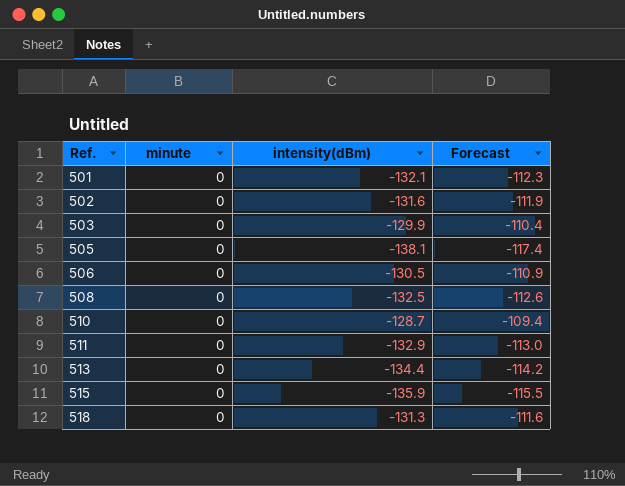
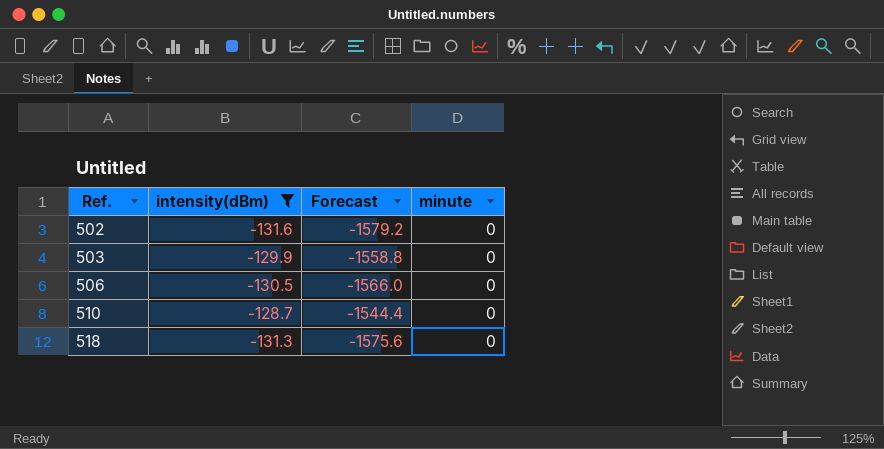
filter: none -> intensity(dBm) >= -131.6
column Forecast | formula: [intensity(dBm)] * 0.85 -> [intensity(dBm)] * 12
column minute | position: 2 -> 4

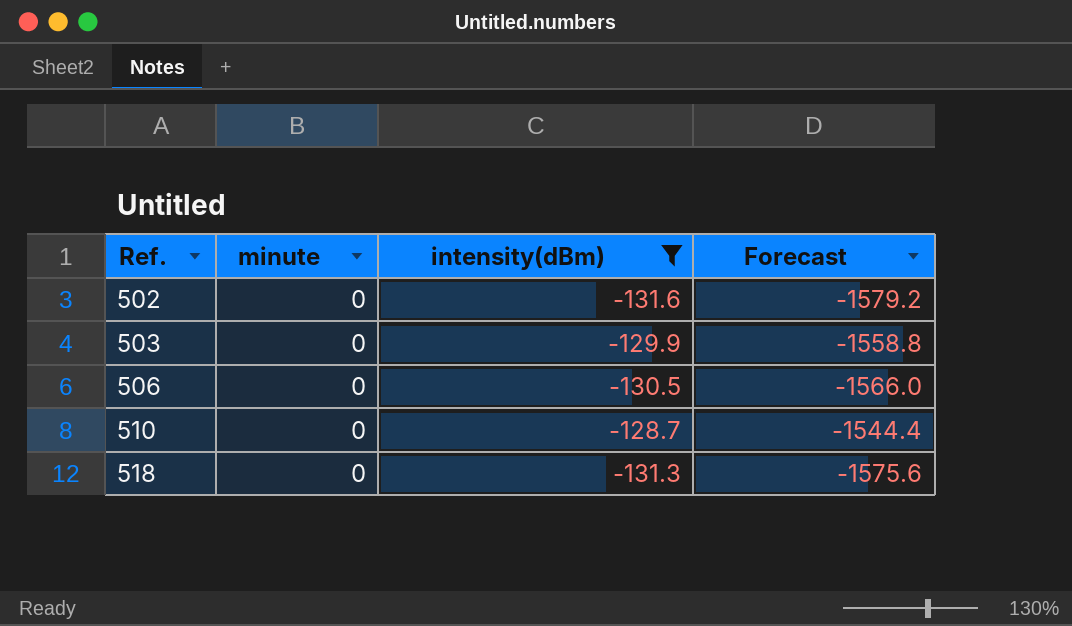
column minute | position: 4 -> 2

